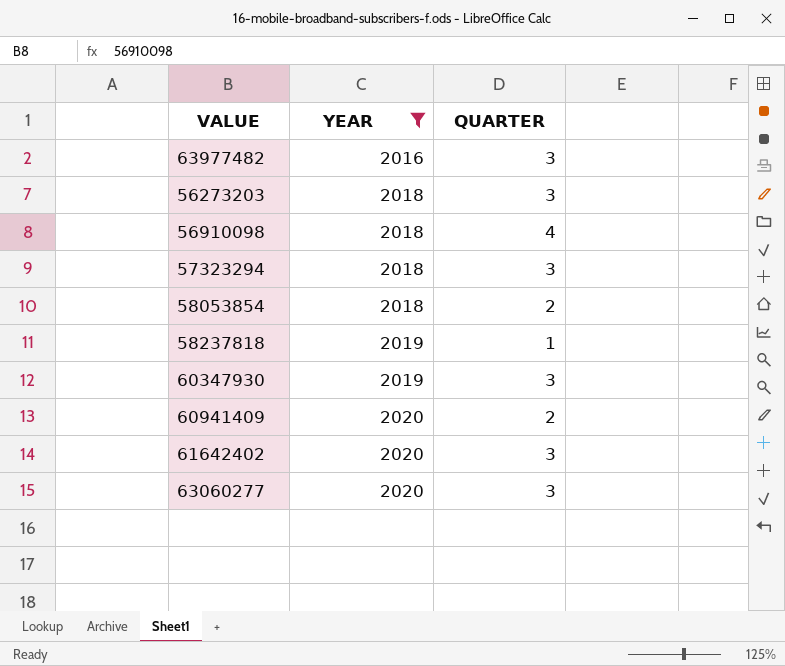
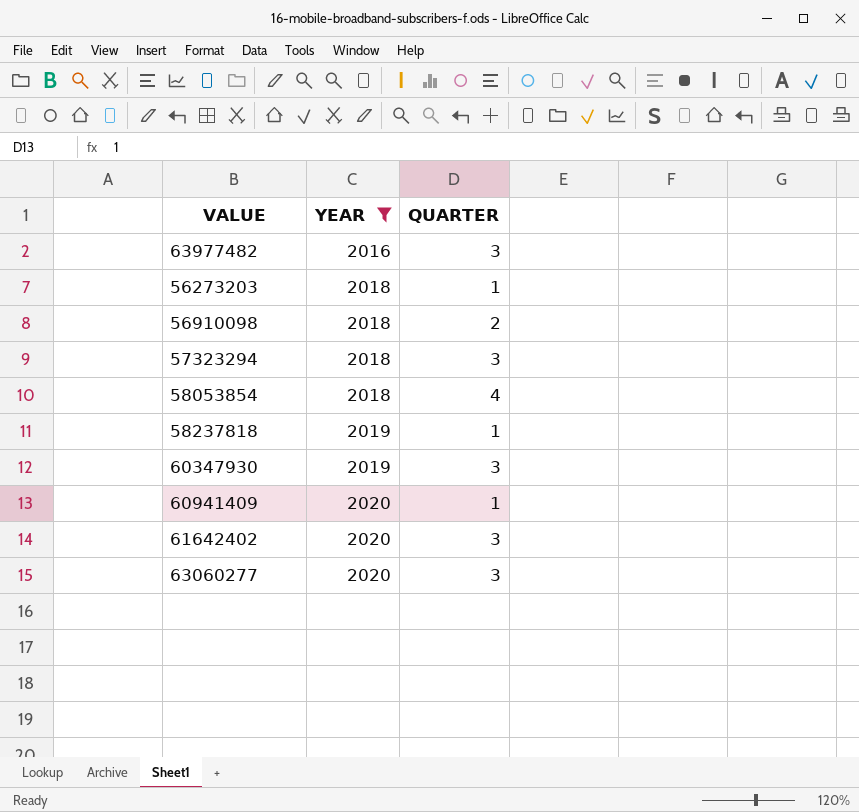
56273203 | QUARTER: 3 -> 1
56910098 | QUARTER: 4 -> 2
58053854 | QUARTER: 2 -> 4
60941409 | QUARTER: 2 -> 1

